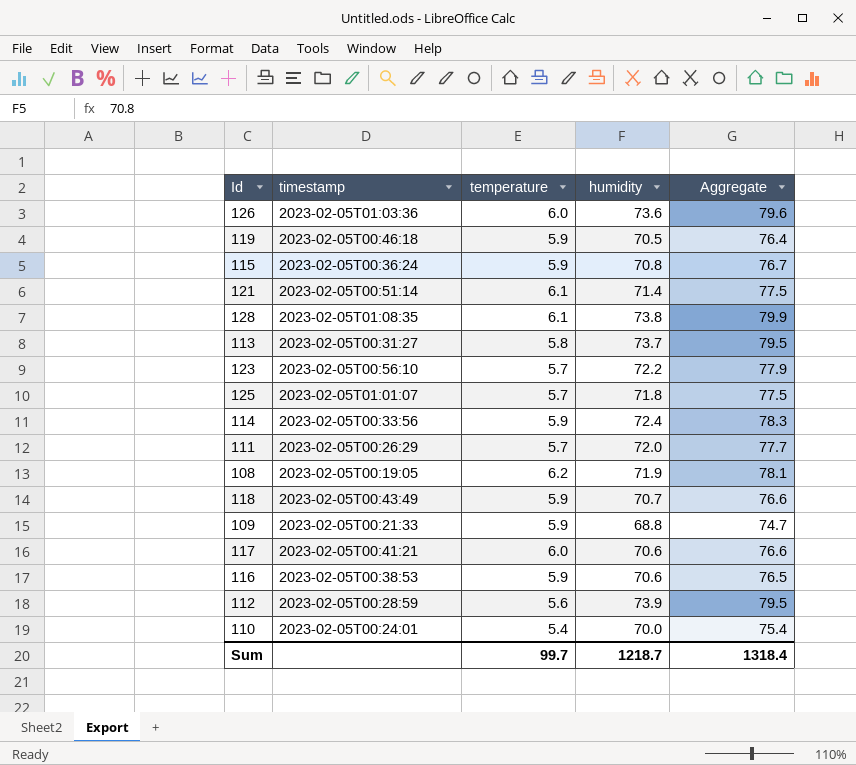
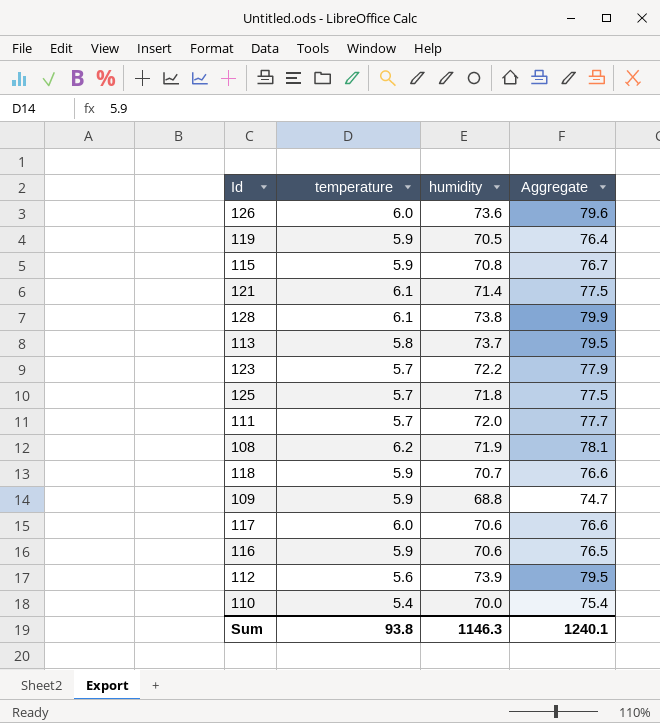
column timestamp | position: 2 -> none
row 114: 2023-02-05T00:33:56 | 5.9 | 72.4 | 78.3 -> none
Sum | temperature: 99.7 -> 93.8
Sum | humidity: 1218.7 -> 1146.3
Sum | Aggregate: 1318.4 -> 1240.1

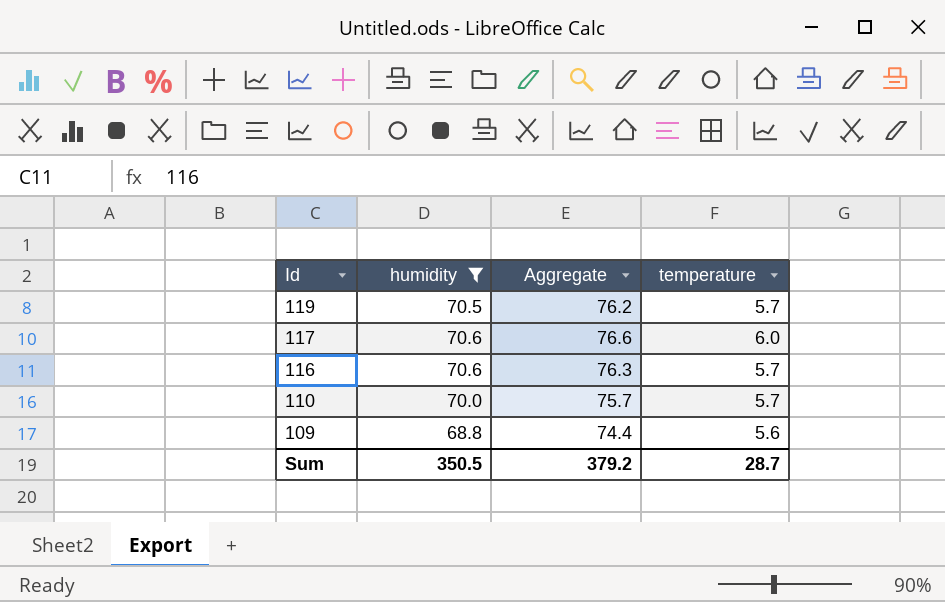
filter: none -> humidity <= 70.6
row order: none -> Id descending
column temperature | position: 2 -> 4
119 | Aggregate: 76.4 -> 76.2
119 | temperature: 5.9 -> 5.7
116 | Aggregate: 76.5 -> 76.3
116 | temperature: 5.9 -> 5.7
110 | Aggregate: 75.4 -> 75.7
110 | temperature: 5.4 -> 5.7
109 | Aggregate: 74.7 -> 74.4
109 | temperature: 5.9 -> 5.6
Sum | humidity: 1146.3 -> 350.5
Sum | Aggregate: 1240.1 -> 379.2
Sum | temperature: 93.8 -> 28.7

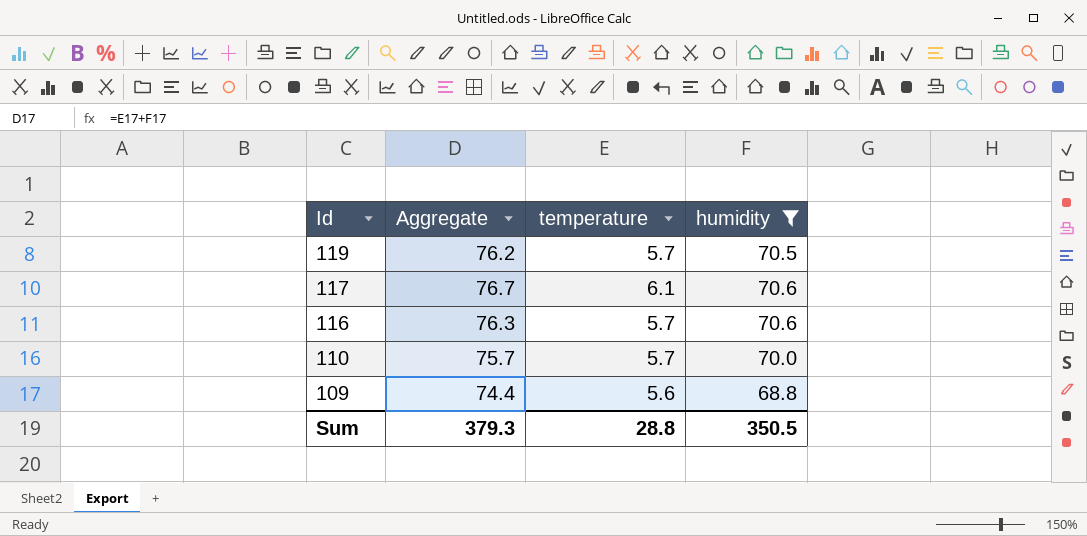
column humidity | position: 2 -> 4
117 | Aggregate: 76.6 -> 76.7
117 | temperature: 6.0 -> 6.1
Sum | Aggregate: 379.2 -> 379.3
Sum | temperature: 28.7 -> 28.8

